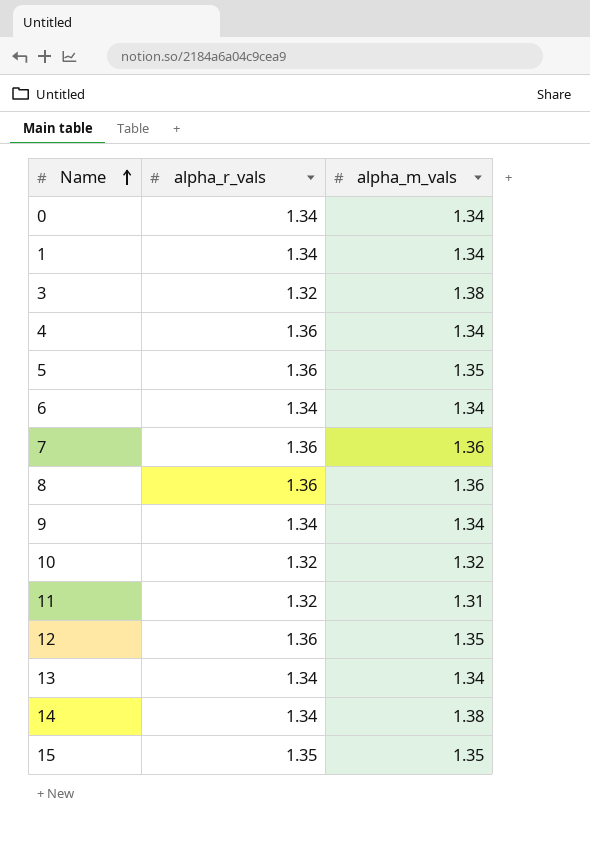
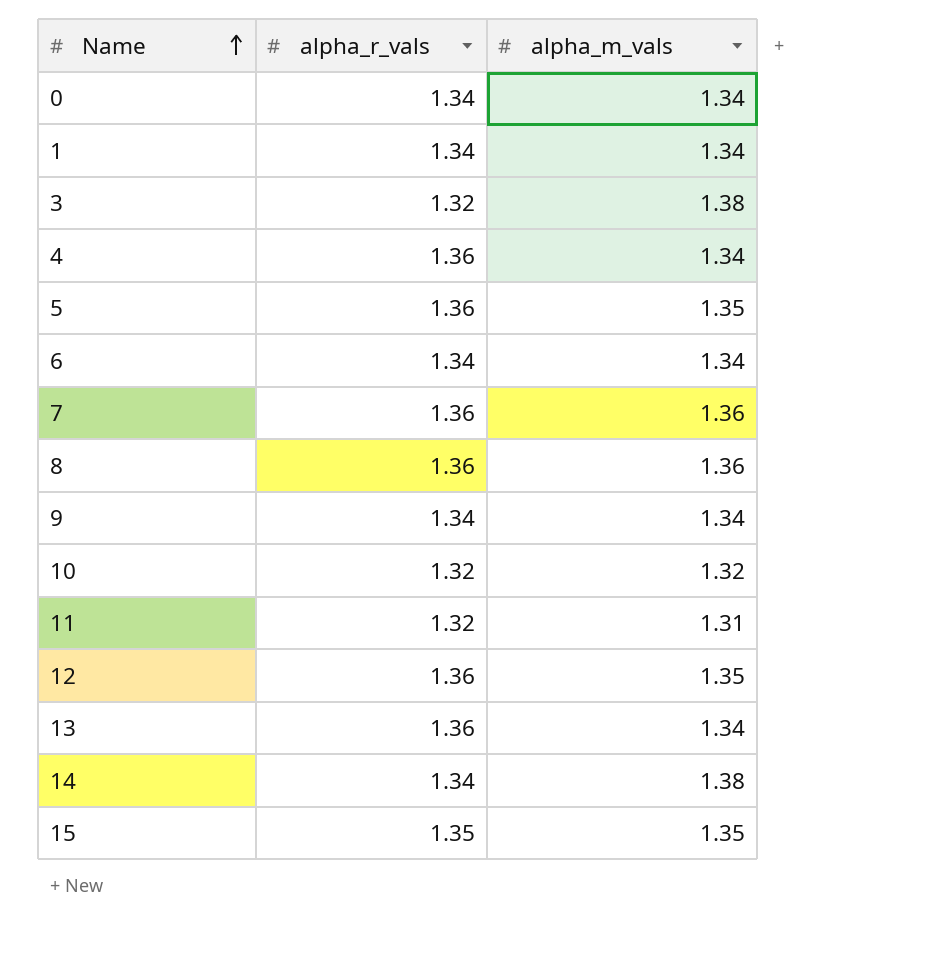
13 | alpha_r_vals: 1.34 -> 1.36

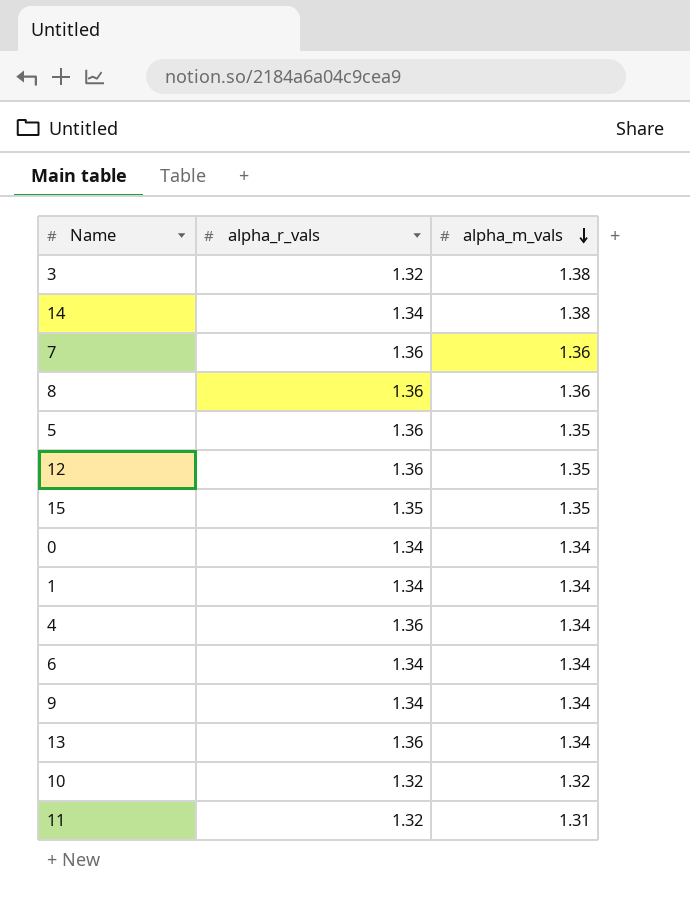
row order: Name ascending -> alpha_m_vals descending

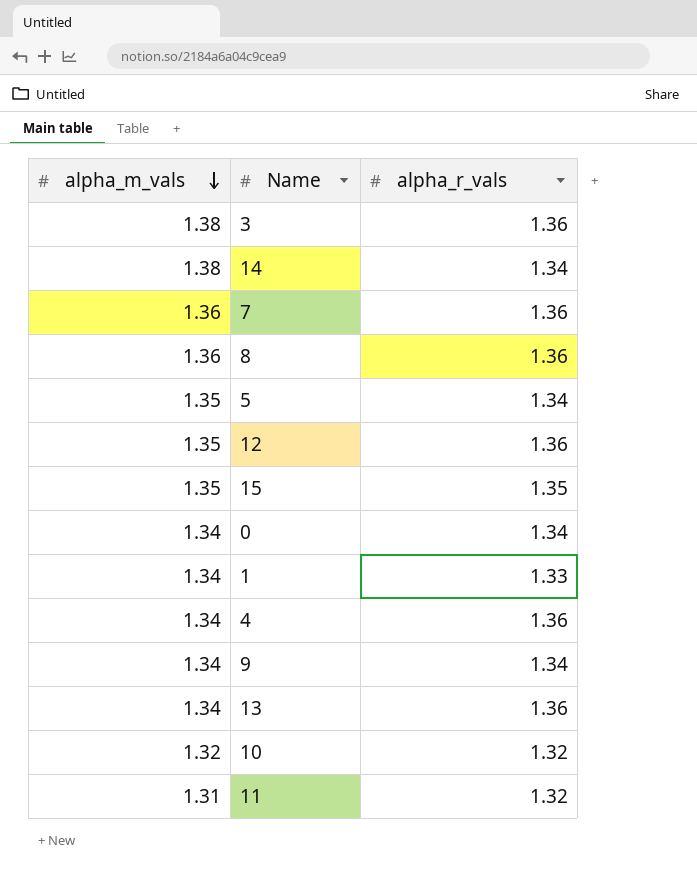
column alpha_m_vals | position: 3 -> 1
row 6: 1.34 | 1.34 -> none
3 | alpha_r_vals: 1.32 -> 1.36
5 | alpha_r_vals: 1.36 -> 1.34
1 | alpha_r_vals: 1.34 -> 1.33

